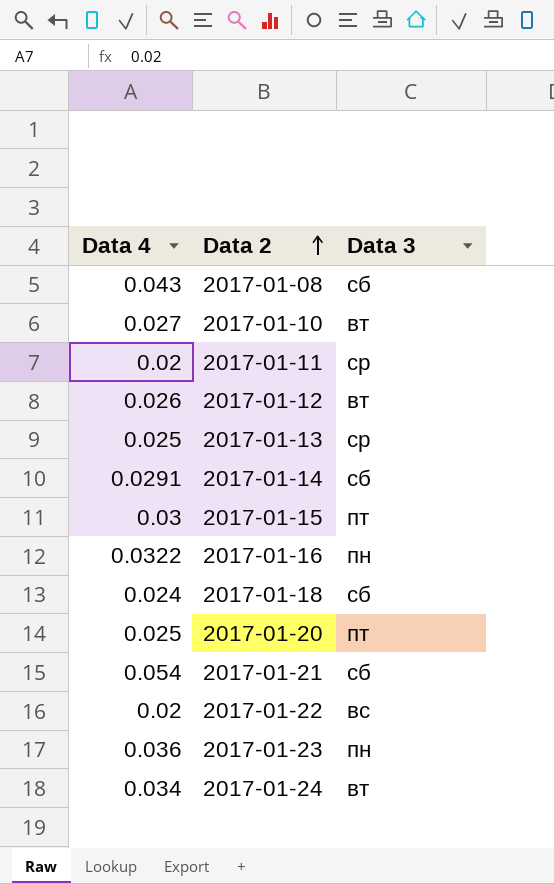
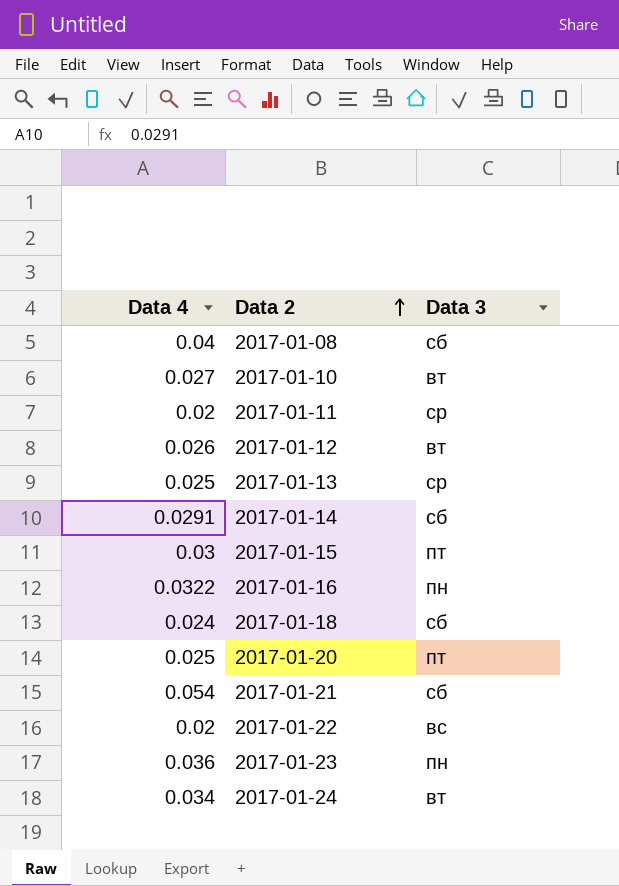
2017-01-08 | Data 4: 0.043 -> 0.04

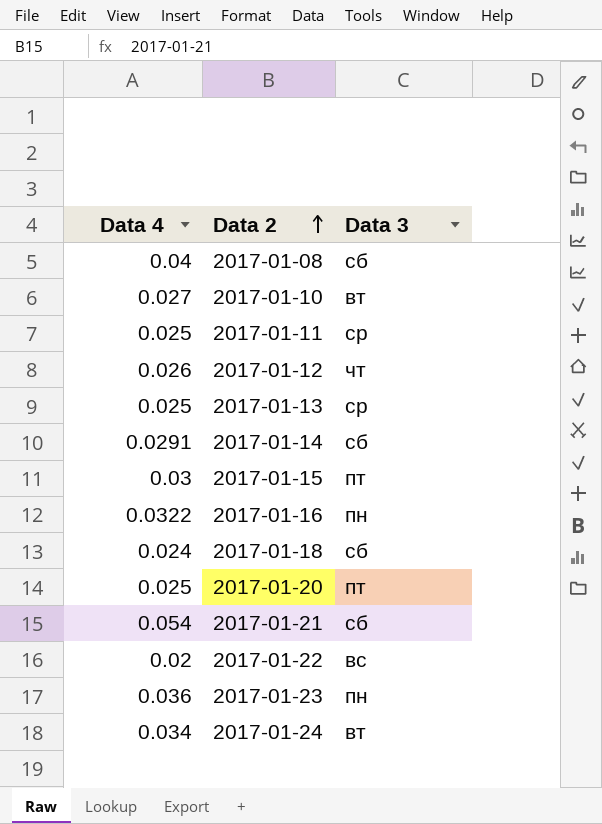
2017-01-11 | Data 4: 0.02 -> 0.025
2017-01-12 | Data 3: вт -> чт

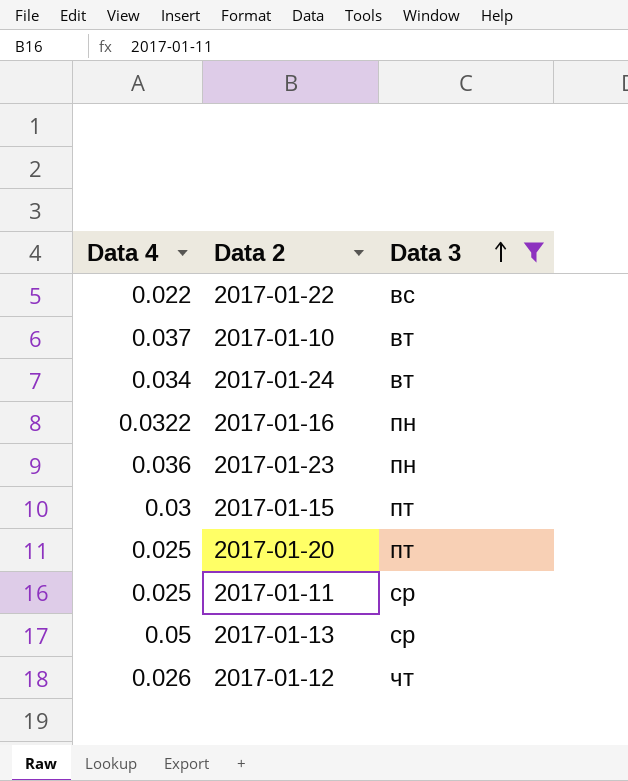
filter: none -> Data 3 != сб
row order: Data 2 ascending -> Data 3 ascending
2017-01-22 | Data 4: 0.02 -> 0.022
2017-01-10 | Data 4: 0.027 -> 0.037
2017-01-13 | Data 4: 0.025 -> 0.05

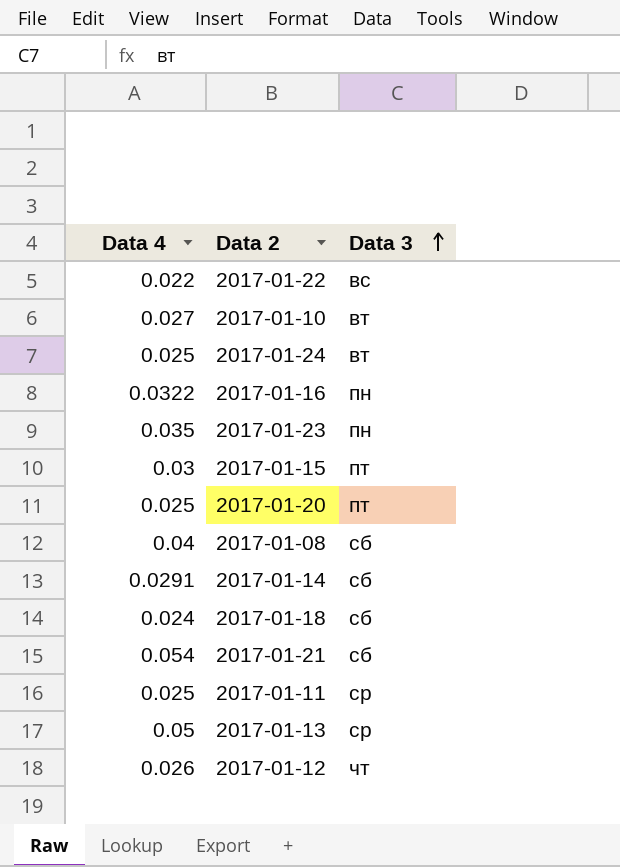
filter: Data 3 != сб -> none
2017-01-10 | Data 4: 0.037 -> 0.027
2017-01-24 | Data 4: 0.034 -> 0.025
2017-01-23 | Data 4: 0.036 -> 0.035

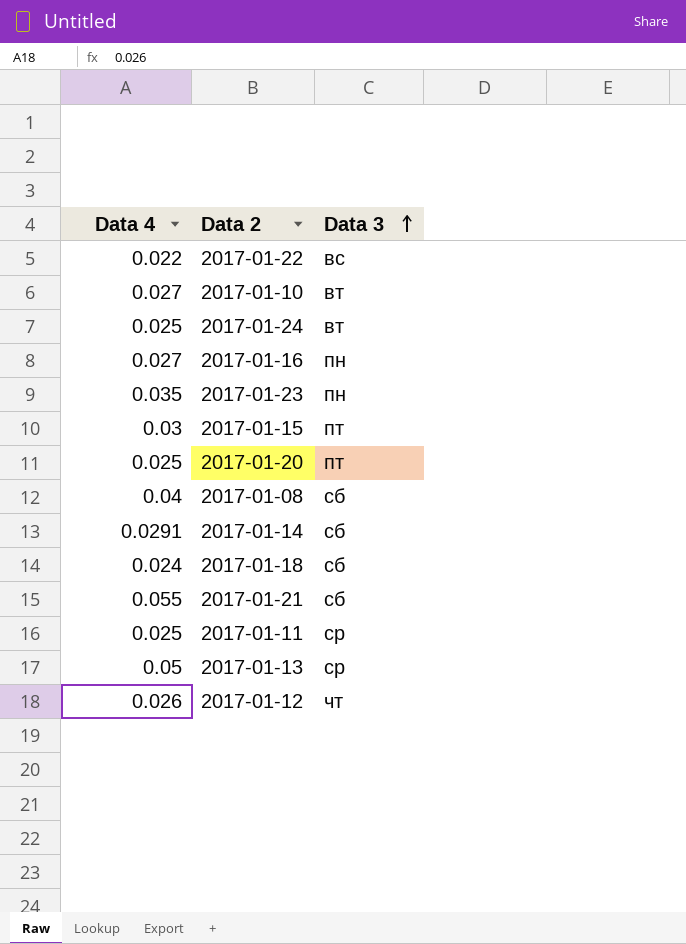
2017-01-16 | Data 4: 0.0322 -> 0.027
2017-01-21 | Data 4: 0.054 -> 0.055

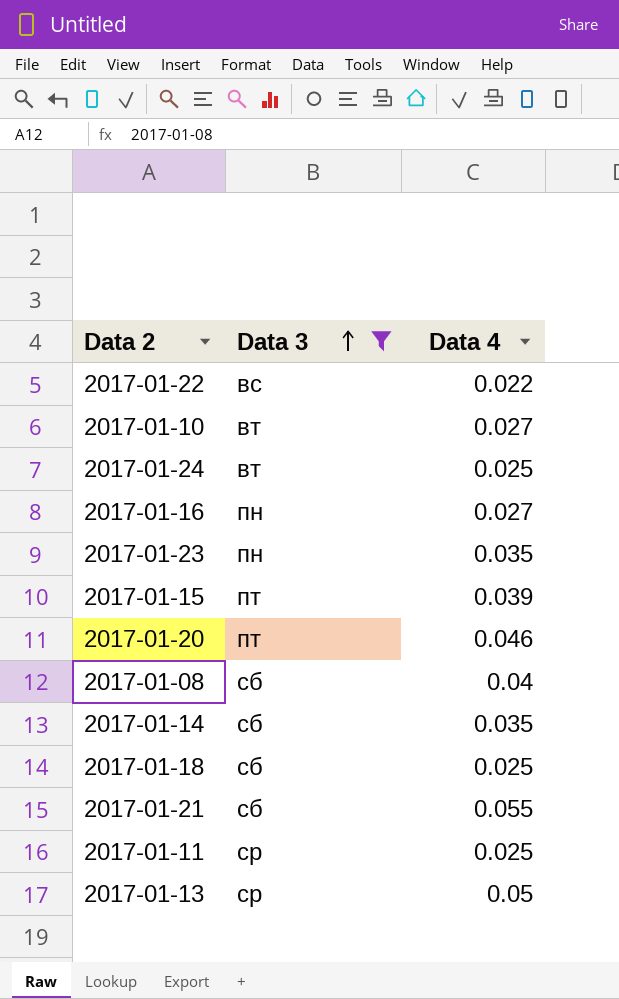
filter: none -> Data 3 != чт
column Data 4 | position: 1 -> 3
2017-01-15 | Data 4: 0.03 -> 0.039
2017-01-20 | Data 4: 0.025 -> 0.046
2017-01-14 | Data 4: 0.0291 -> 0.035
2017-01-18 | Data 4: 0.024 -> 0.025

